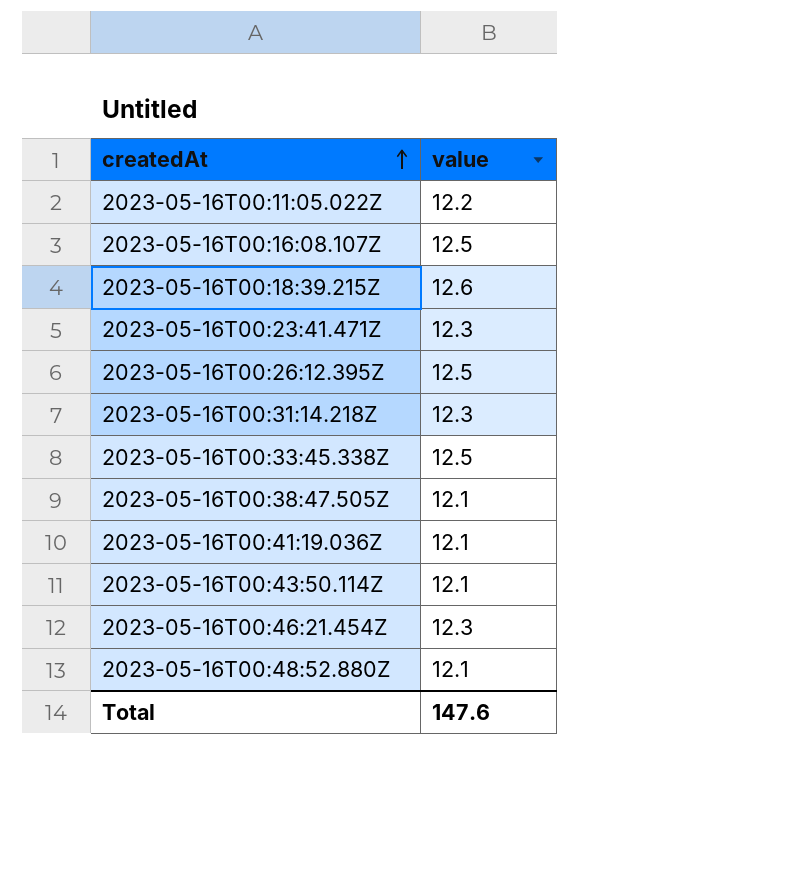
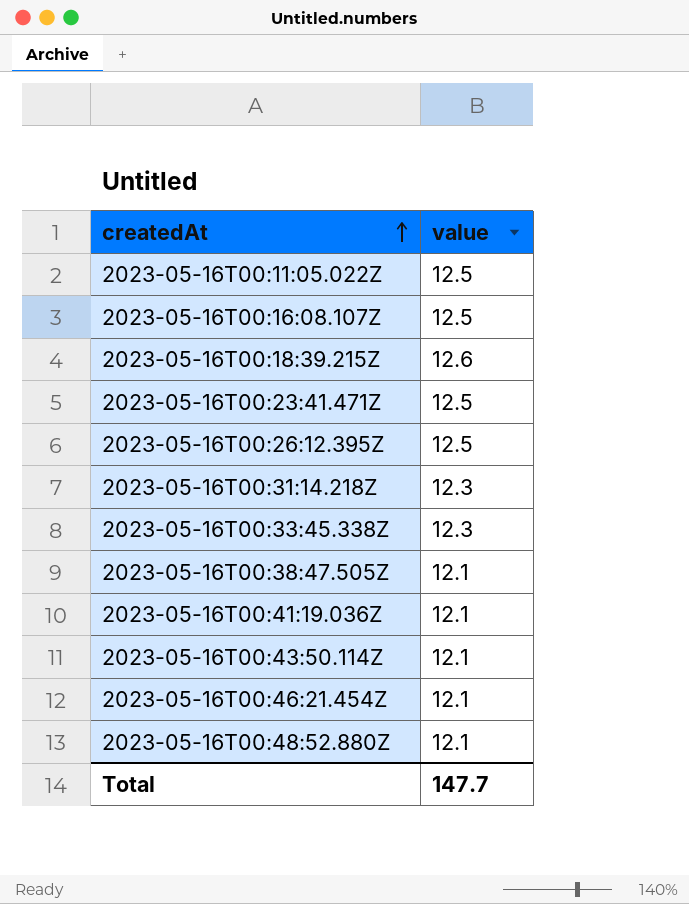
2023-05-16T00:11:05.022Z | value: 12.2 -> 12.5
2023-05-16T00:23:41.471Z | value: 12.3 -> 12.5
2023-05-16T00:33:45.338Z | value: 12.5 -> 12.3
2023-05-16T00:46:21.454Z | value: 12.3 -> 12.1
Total | value: 147.6 -> 147.7

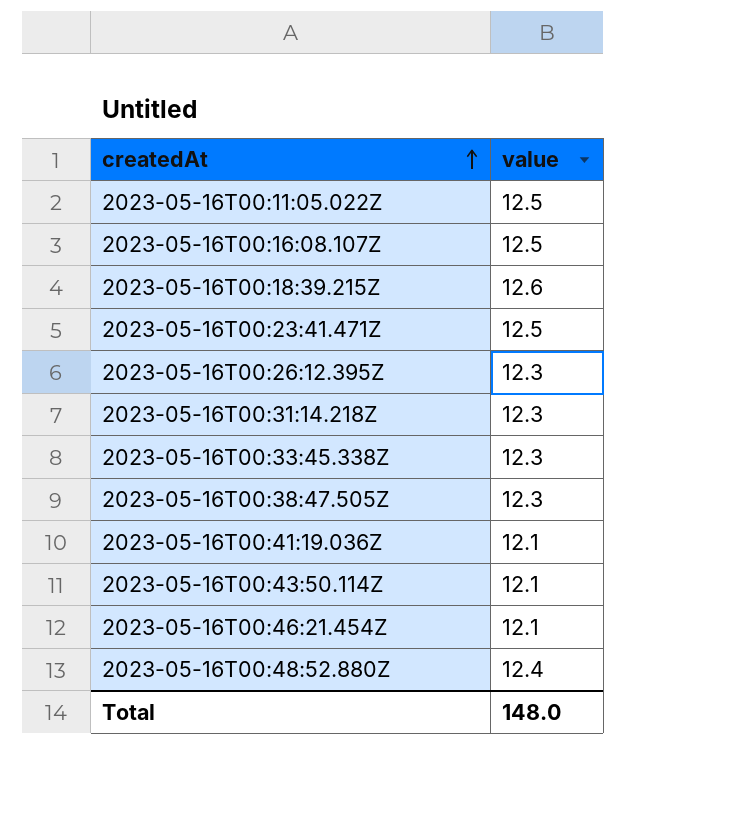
2023-05-16T00:26:12.395Z | value: 12.5 -> 12.3
2023-05-16T00:38:47.505Z | value: 12.1 -> 12.3
2023-05-16T00:48:52.880Z | value: 12.1 -> 12.4
Total | value: 147.7 -> 148.0

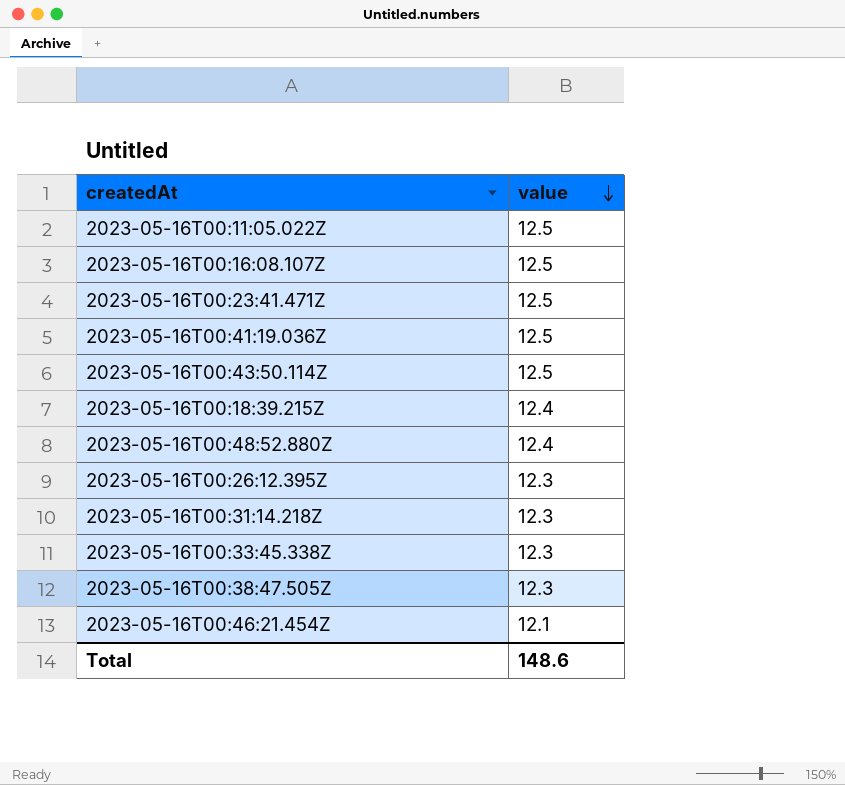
row order: createdAt ascending -> value descending
2023-05-16T00:41:19.036Z | value: 12.1 -> 12.5
2023-05-16T00:43:50.114Z | value: 12.1 -> 12.5
2023-05-16T00:18:39.215Z | value: 12.6 -> 12.4
Total | value: 148.0 -> 148.6

